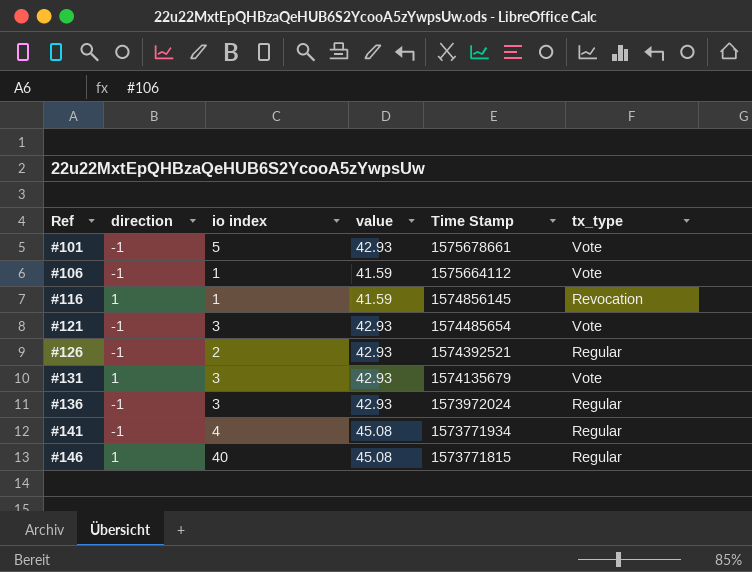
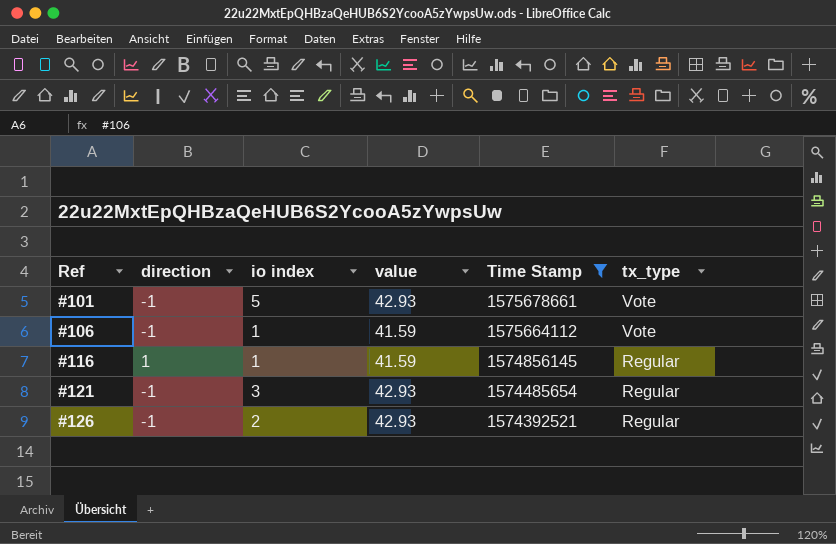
filter: none -> Time Stamp >= 1574392521
#116 | tx_type: Revocation -> Regular
#121 | tx_type: Vote -> Regular

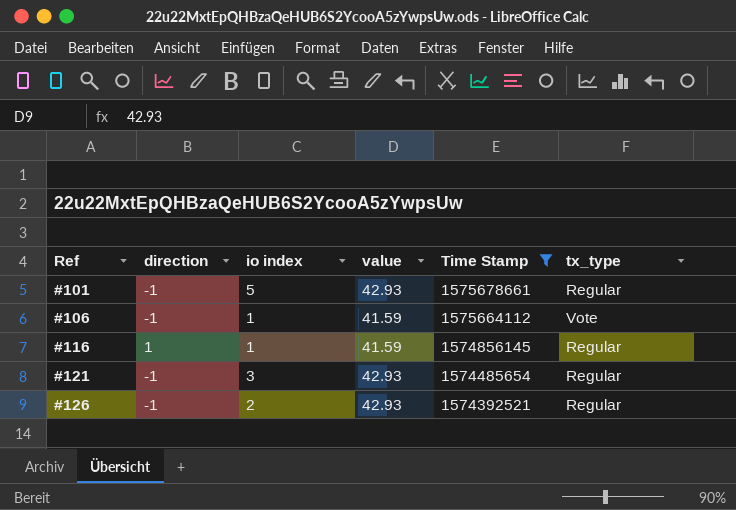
#101 | tx_type: Vote -> Regular

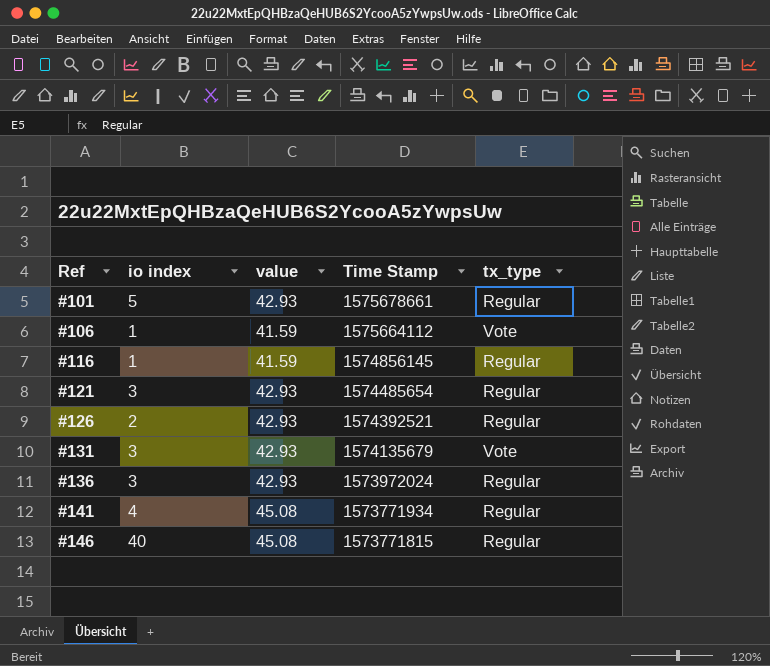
filter: Time Stamp >= 1574392521 -> none
column direction | position: 2 -> none

